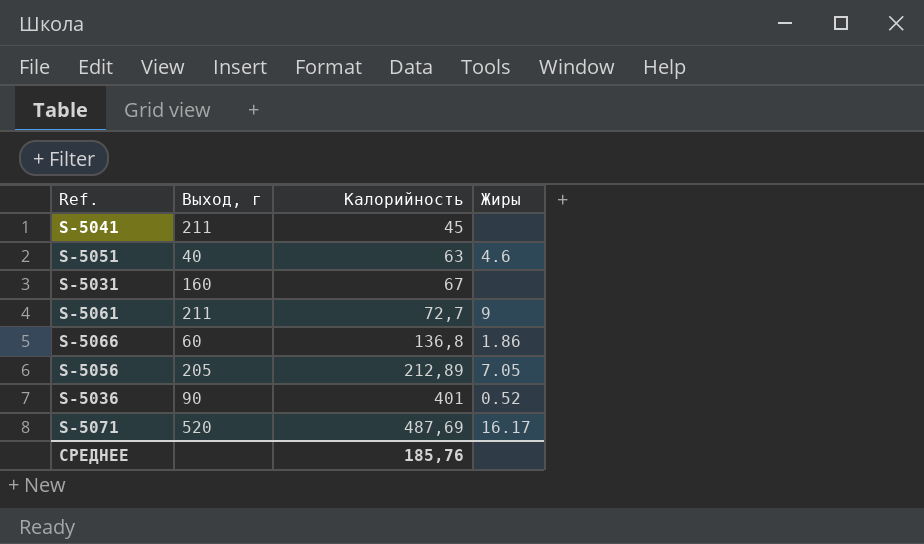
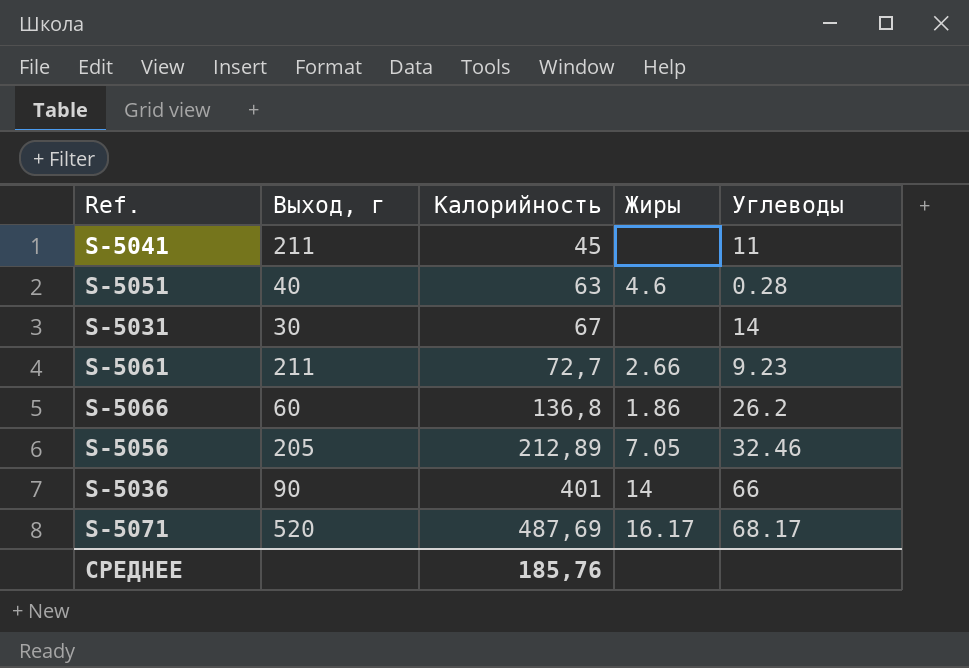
column Углеводы | position: none -> 5
S-5031 | Выход, г: 160 -> 30
S-5061 | Жиры: 9 -> 2.66
S-5036 | Жиры: 0.52 -> 14

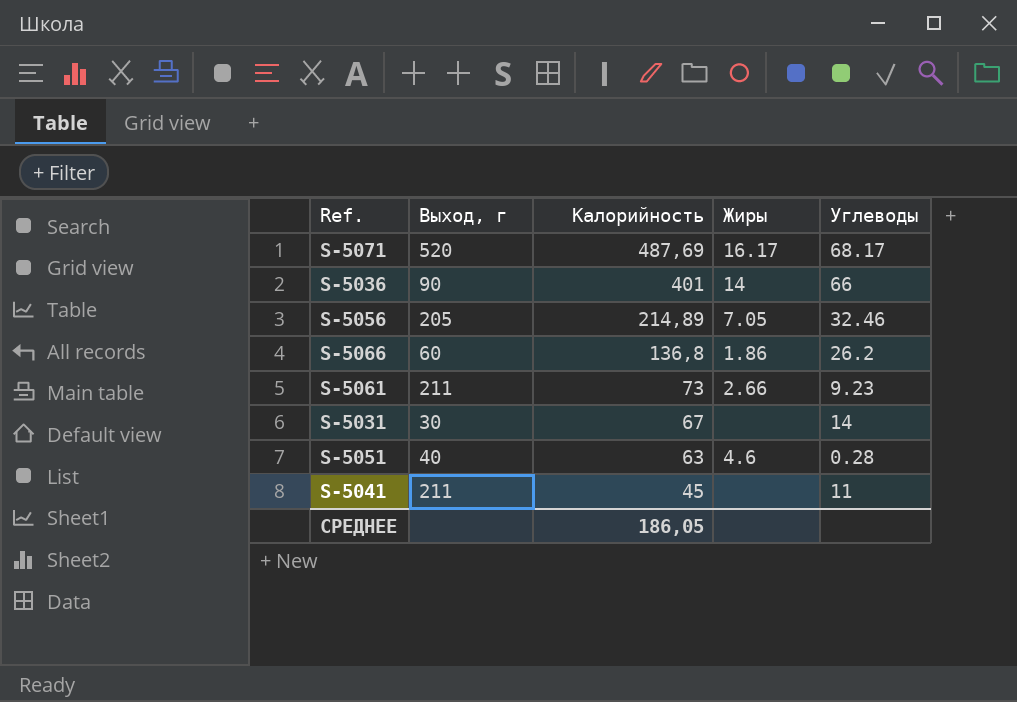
row order: Калорийность ascending -> Калорийность descending
S-5056 | Калорийность: 212,89 -> 214,89
S-5061 | Калорийность: 72,7 -> 73
СРЕДНЕЕ | Калорийность: 185,76 -> 186,05

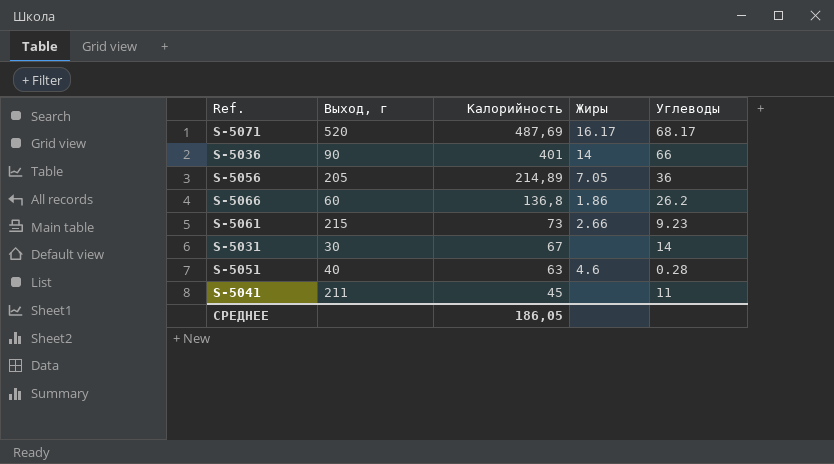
S-5056 | Углеводы: 32.46 -> 36
S-5061 | Выход, г: 211 -> 215

